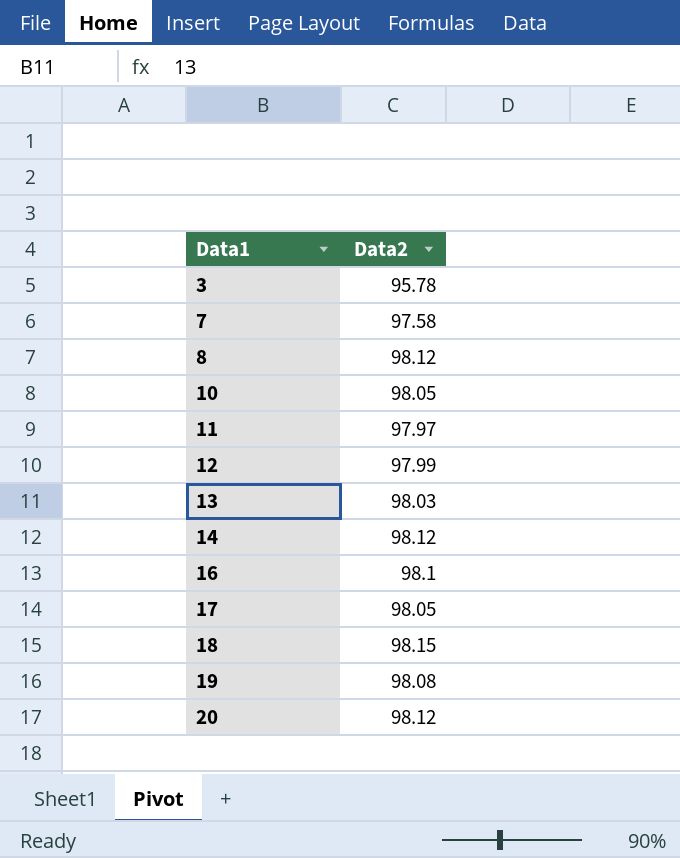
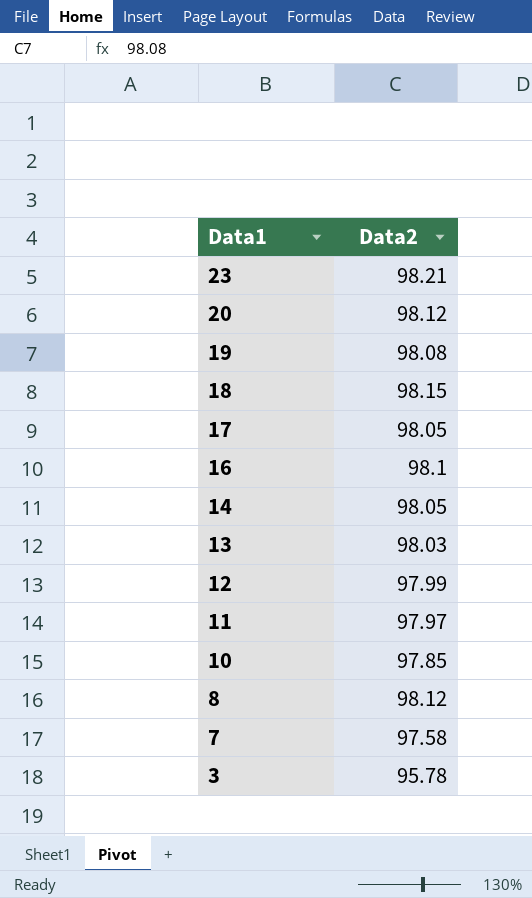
row order: Data1 ascending -> Data1 descending
row 23: none -> 98.21
14 | Data2: 98.12 -> 98.05
10 | Data2: 98.05 -> 97.85

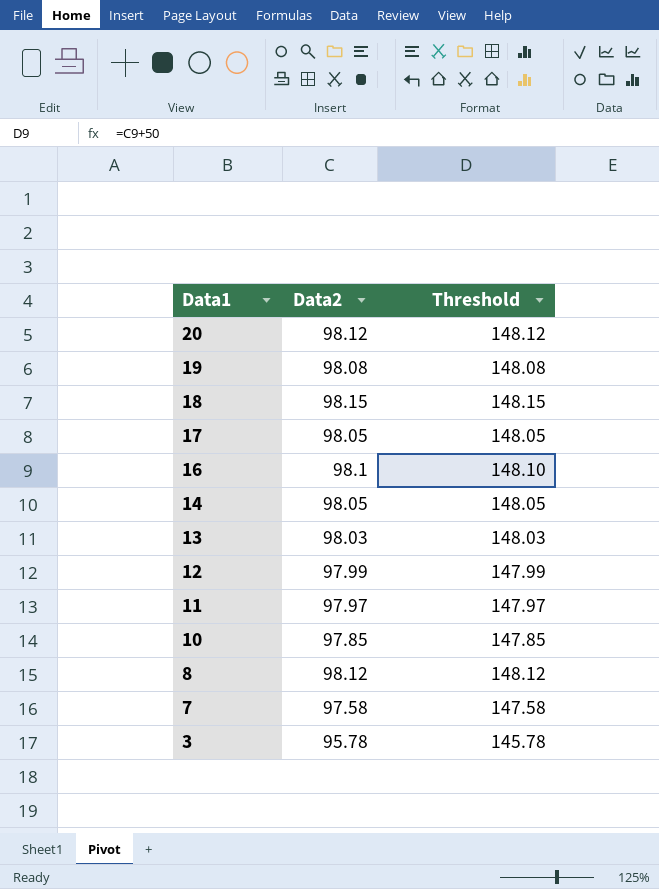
column Threshold | formula: none -> [Data2] + 50
row 23: 98.21 -> none

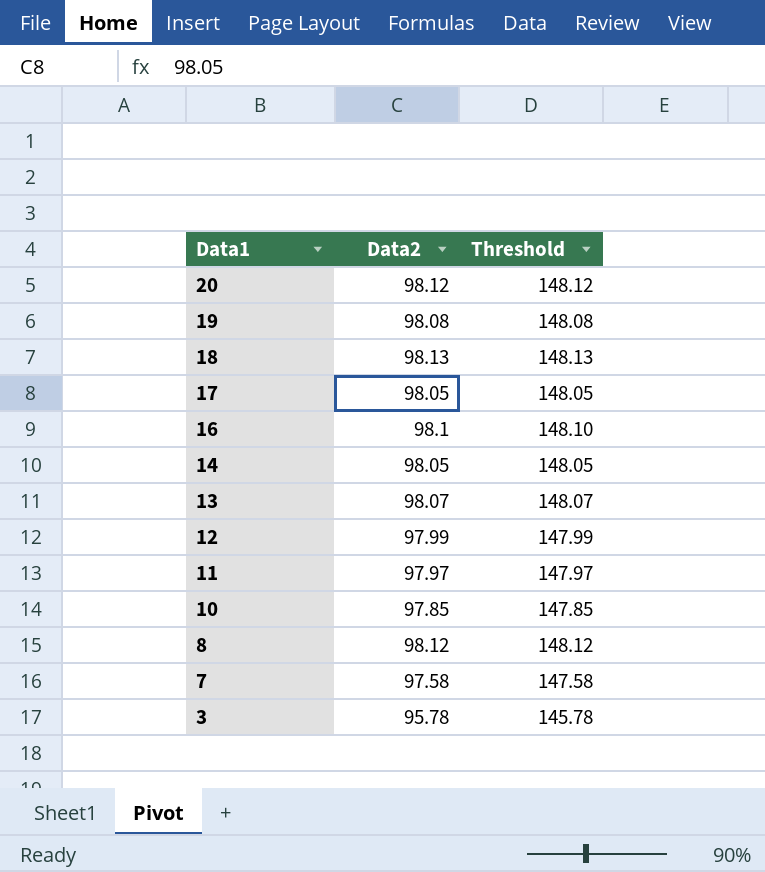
18 | Data2: 98.15 -> 98.13
18 | Threshold: 148.15 -> 148.13
13 | Data2: 98.03 -> 98.07
13 | Threshold: 148.03 -> 148.07

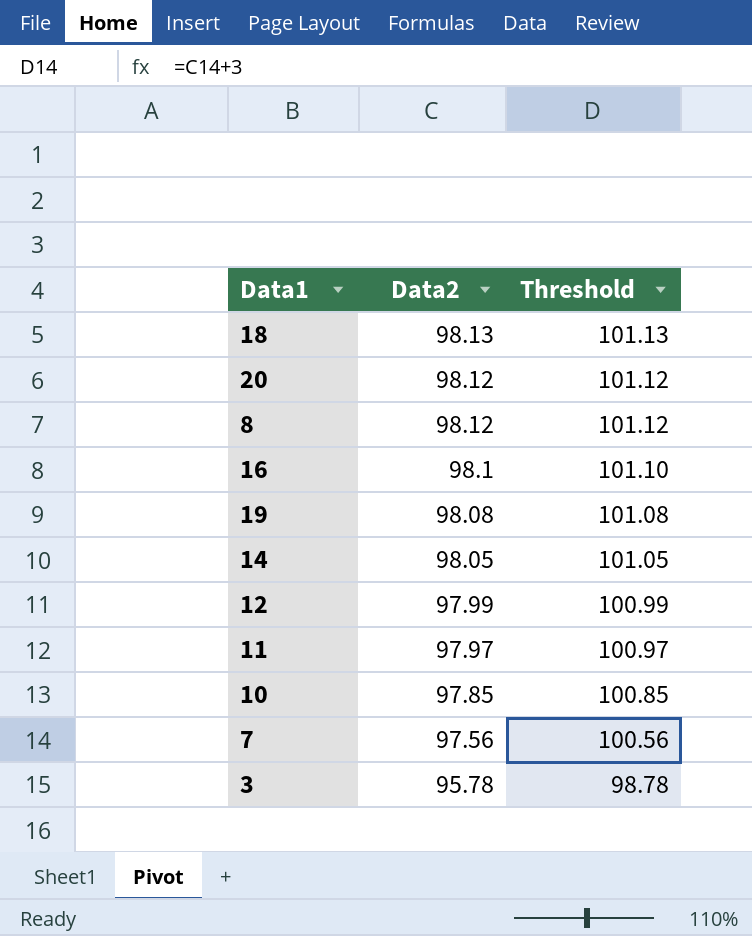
row order: Data1 descending -> Data2 descending
column Threshold | formula: [Data2] + 50 -> [Data2] + 3
row 17: 98.05 | 148.05 -> none
row 13: 98.07 | 148.07 -> none
7 | Data2: 97.58 -> 97.56

